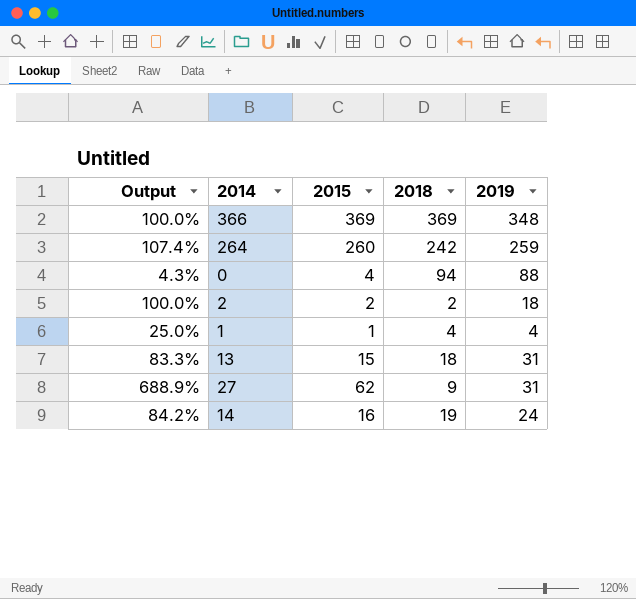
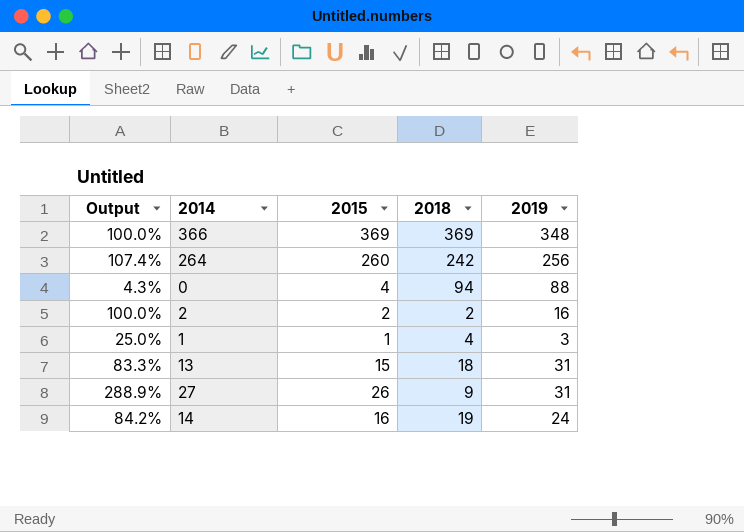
264 | 2019: 259 -> 256
2 | 2019: 18 -> 16
1 | 2019: 4 -> 3
27 | Output: 688.9% -> 288.9%
27 | 2015: 62 -> 26

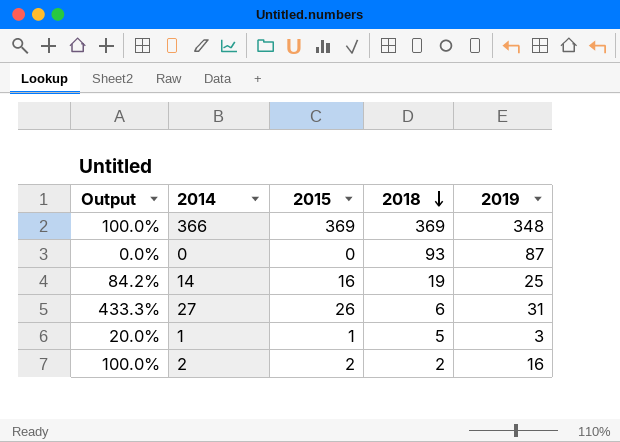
row order: none -> 2018 descending
row 264: 107.4% | 260 | 242 | 256 -> none
row 13: 83.3% | 15 | 18 | 31 -> none
0 | Output: 4.3% -> 0.0%
0 | 2015: 4 -> 0
0 | 2018: 94 -> 93
0 | 2019: 88 -> 87
14 | 2019: 24 -> 25
27 | Output: 288.9% -> 433.3%
27 | 2018: 9 -> 6
1 | Output: 25.0% -> 20.0%
1 | 2018: 4 -> 5

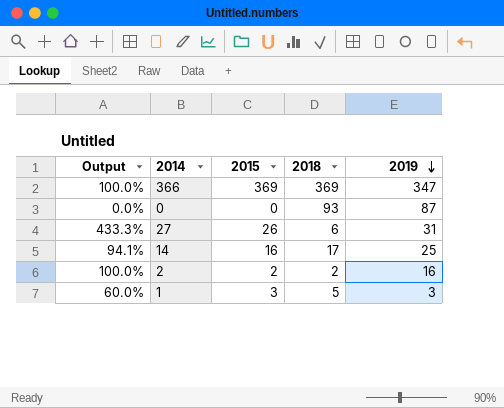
row order: 2018 descending -> 2019 descending
366 | 2019: 348 -> 347
14 | Output: 84.2% -> 94.1%
14 | 2018: 19 -> 17
1 | Output: 20.0% -> 60.0%
1 | 2015: 1 -> 3

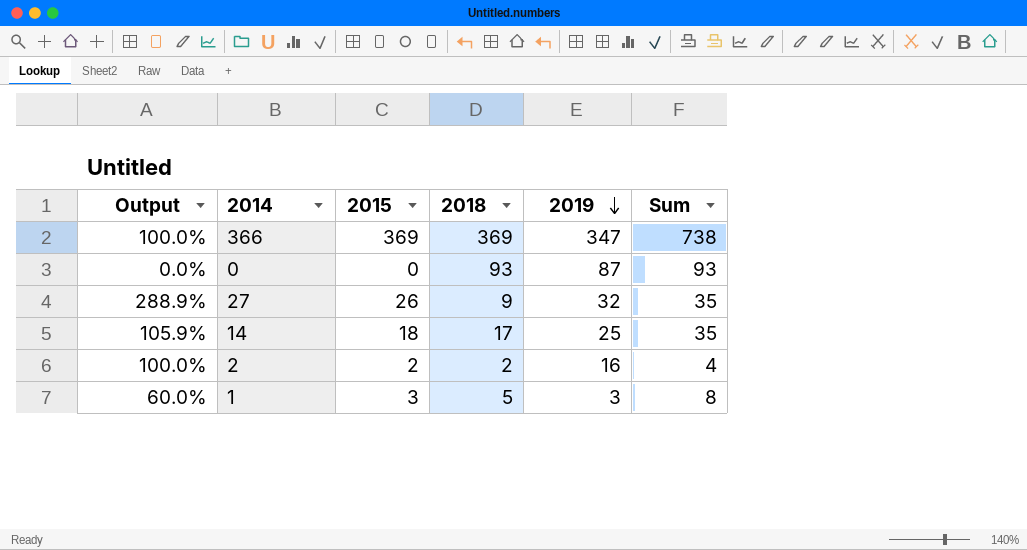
column Sum | formula: none -> [2015] + [2018]
27 | Output: 433.3% -> 288.9%
27 | 2018: 6 -> 9
27 | 2019: 31 -> 32
14 | Output: 94.1% -> 105.9%
14 | 2015: 16 -> 18

